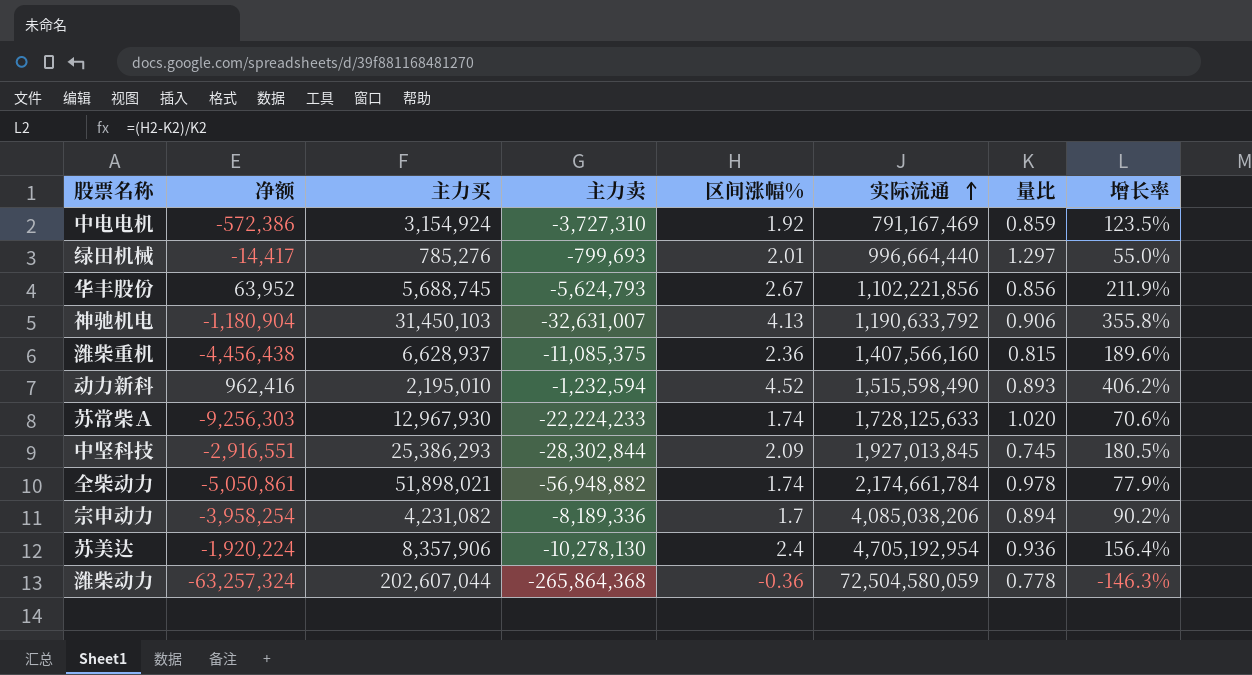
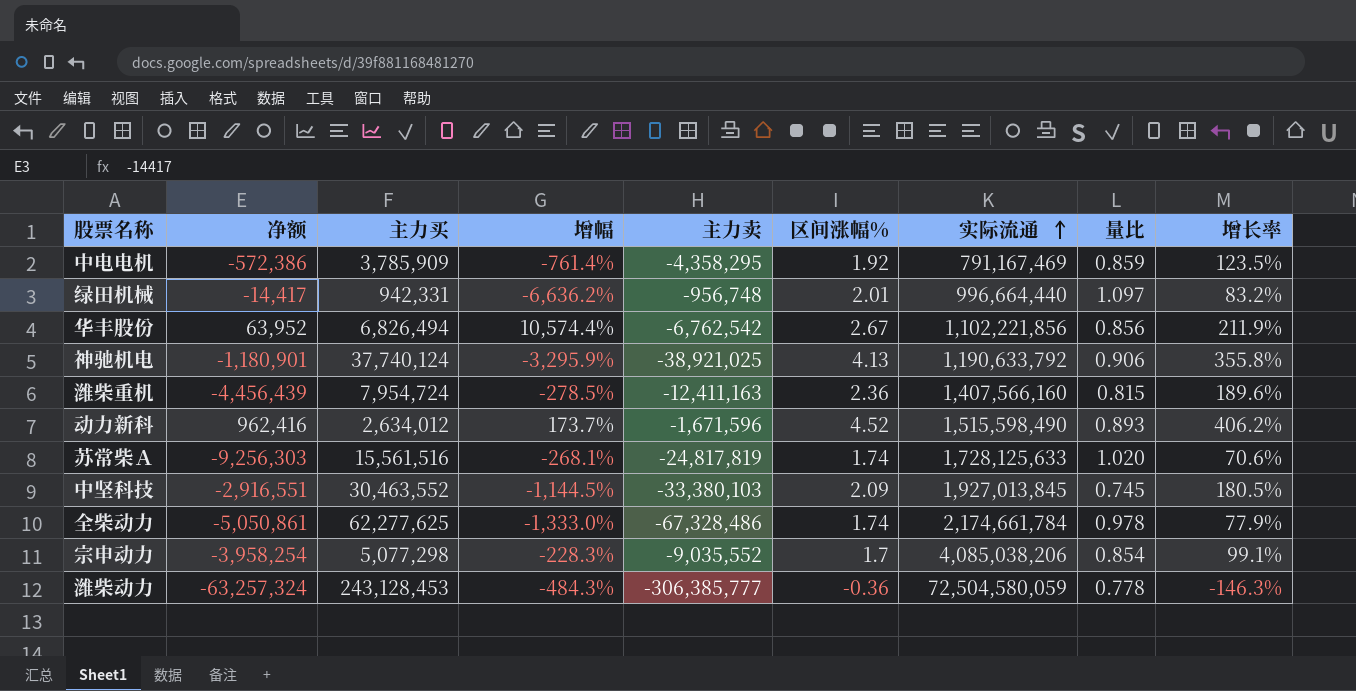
column 增幅 | formula: none -> ([主力买] - [净额]) / [净额]
row 苏美达: -1,920,224 | 8,357,906 | -10,278,130 | 2.4 | 4,705,192,954 | 0.936 | 156.4% -> none
中电电机 | 主力买: 3,154,924 -> 3,785,909
中电电机 | 主力卖: -3,727,310 -> -4,358,295
绿田机械 | 主力买: 785,276 -> 942,331
绿田机械 | 主力卖: -799,693 -> -956,748
绿田机械 | 量比: 1.297 -> 1.097
绿田机械 | 增长率: 55.0% -> 83.2%
华丰股份 | 主力买: 5,688,745 -> 6,826,494
华丰股份 | 主力卖: -5,624,793 -> -6,762,542
神驰机电 | 净额: -1,180,904 -> -1,180,901
神驰机电 | 主力买: 31,450,103 -> 37,740,124
神驰机电 | 主力卖: -32,631,007 -> -38,921,025
潍柴重机 | 净额: -4,456,438 -> -4,456,439
潍柴重机 | 主力买: 6,628,937 -> 7,954,724
潍柴重机 | 主力卖: -11,085,375 -> -12,411,163
动力新科 | 主力买: 2,195,010 -> 2,634,012
动力新科 | 主力卖: -1,232,594 -> -1,671,596
苏常柴Ａ | 主力买: 12,967,930 -> 15,561,516
苏常柴Ａ | 主力卖: -22,224,233 -> -24,817,819
中坚科技 | 主力买: 25,386,293 -> 30,463,552
中坚科技 | 主力卖: -28,302,844 -> -33,380,103
全柴动力 | 主力买: 51,898,021 -> 62,277,625
全柴动力 | 主力卖: -56,948,882 -> -67,328,486
宗申动力 | 主力买: 4,231,082 -> 5,077,298
宗申动力 | 主力卖: -8,189,336 -> -9,035,552
宗申动力 | 量比: 0.894 -> 0.854
宗申动力 | 增长率: 90.2% -> 99.1%
潍柴动力 | 主力买: 202,607,044 -> 243,128,453
潍柴动力 | 主力卖: -265,864,368 -> -306,385,777

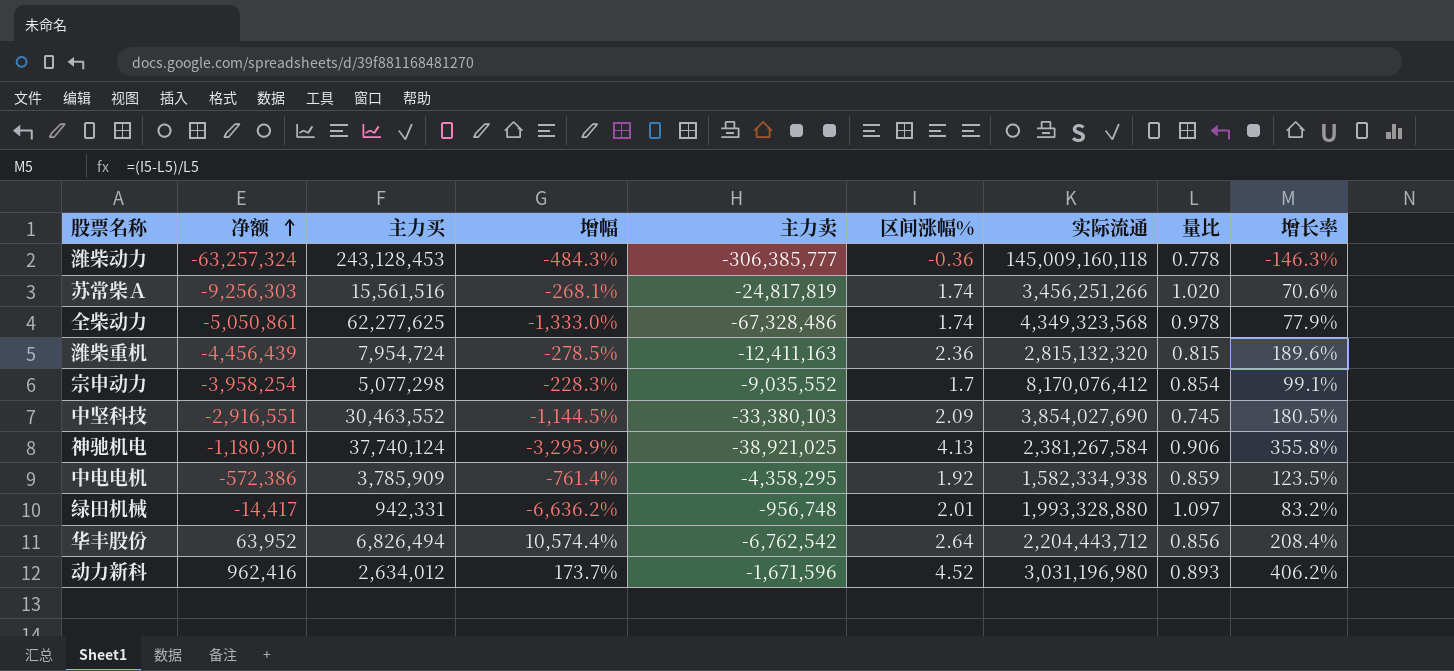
row order: 实际流通 ascending -> 净额 ascending
潍柴动力 | 实际流通: 72,504,580,059 -> 145,009,160,118
苏常柴Ａ | 实际流通: 1,728,125,633 -> 3,456,251,266
全柴动力 | 实际流通: 2,174,661,784 -> 4,349,323,568
潍柴重机 | 实际流通: 1,407,566,160 -> 2,815,132,320
宗申动力 | 实际流通: 4,085,038,206 -> 8,170,076,412
中坚科技 | 实际流通: 1,927,013,845 -> 3,854,027,690
神驰机电 | 实际流通: 1,190,633,792 -> 2,381,267,584
中电电机 | 实际流通: 791,167,469 -> 1,582,334,938
绿田机械 | 实际流通: 996,664,440 -> 1,993,328,880
华丰股份 | 区间涨幅%: 2.67 -> 2.64
华丰股份 | 实际流通: 1,102,221,856 -> 2,204,443,712
华丰股份 | 增长率: 211.9% -> 208.4%
动力新科 | 实际流通: 1,515,598,490 -> 3,031,196,980

